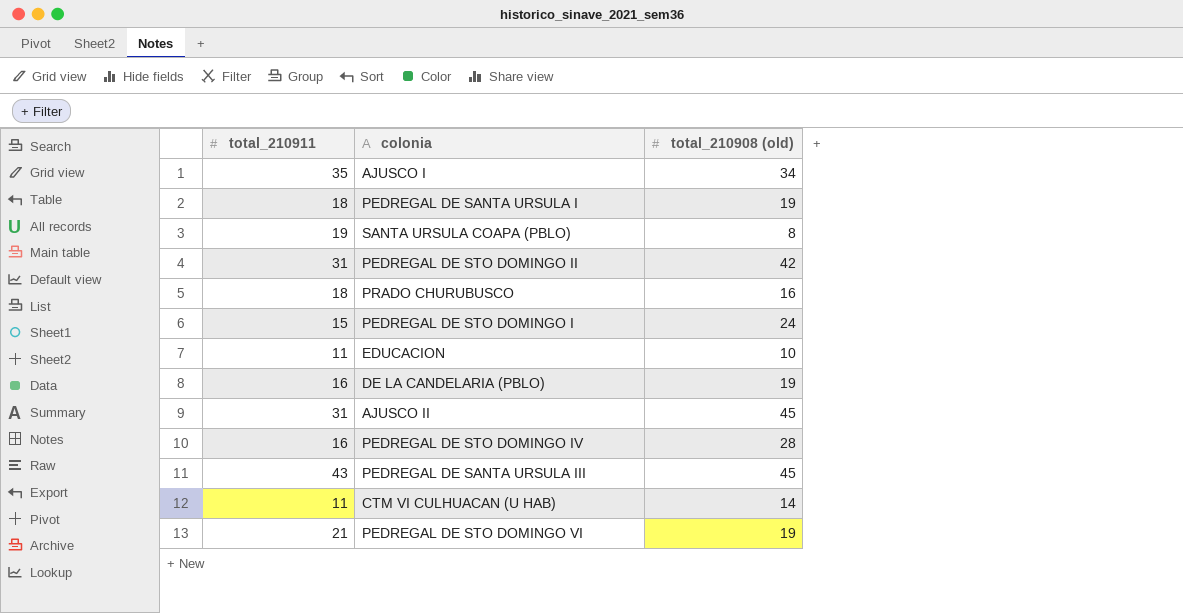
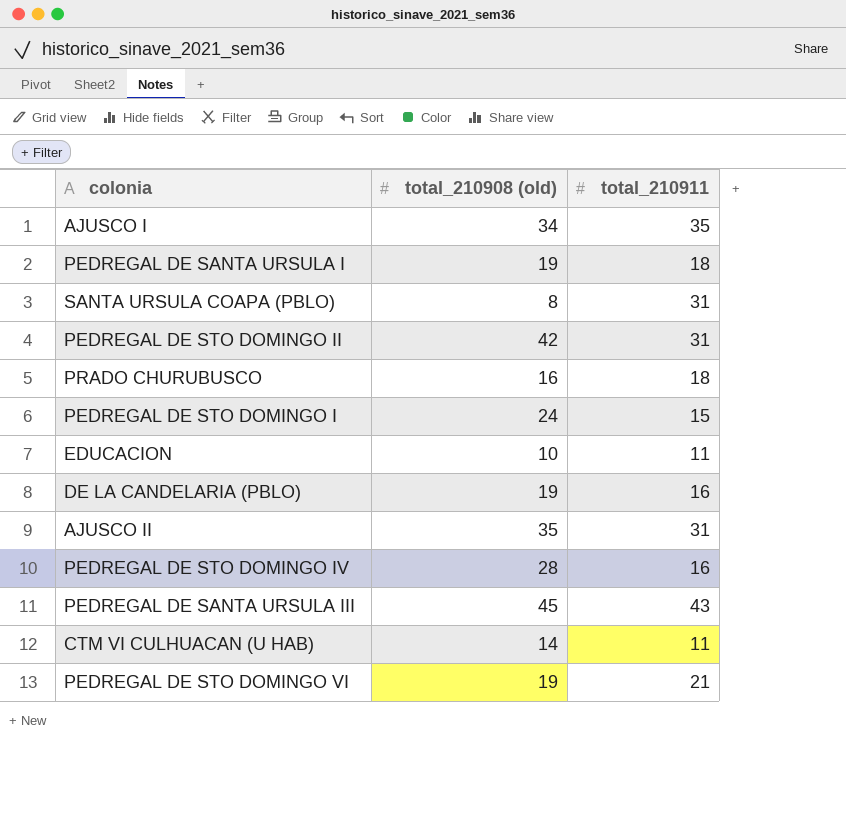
column total_210911 | position: 1 -> 3
SANTA URSULA COAPA (PBLO) | total_210911: 19 -> 31
AJUSCO II | total_210908 (old): 45 -> 35

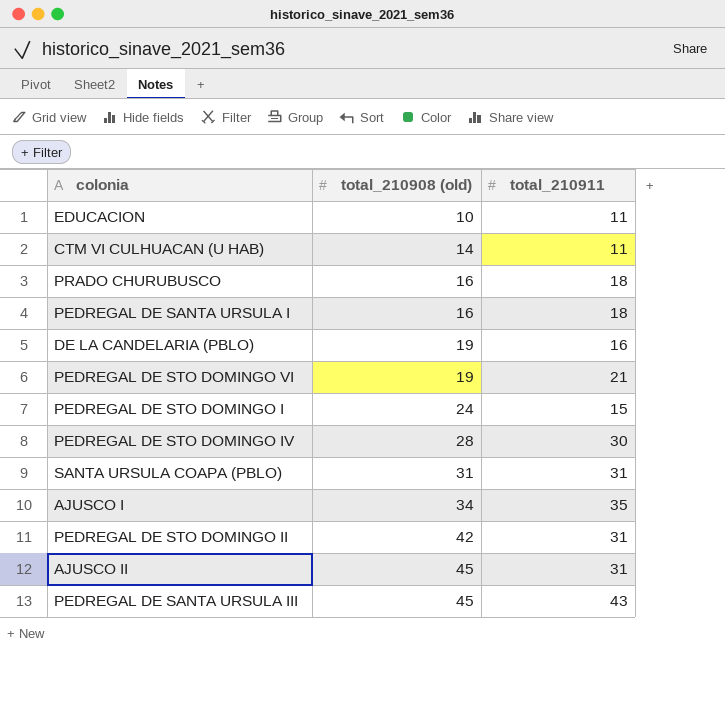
row order: none -> total_210908 (old) ascending
PEDREGAL DE SANTA URSULA I | total_210908 (old): 19 -> 16
PEDREGAL DE STO DOMINGO IV | total_210911: 16 -> 30
SANTA URSULA COAPA (PBLO) | total_210908 (old): 8 -> 31
AJUSCO II | total_210908 (old): 35 -> 45

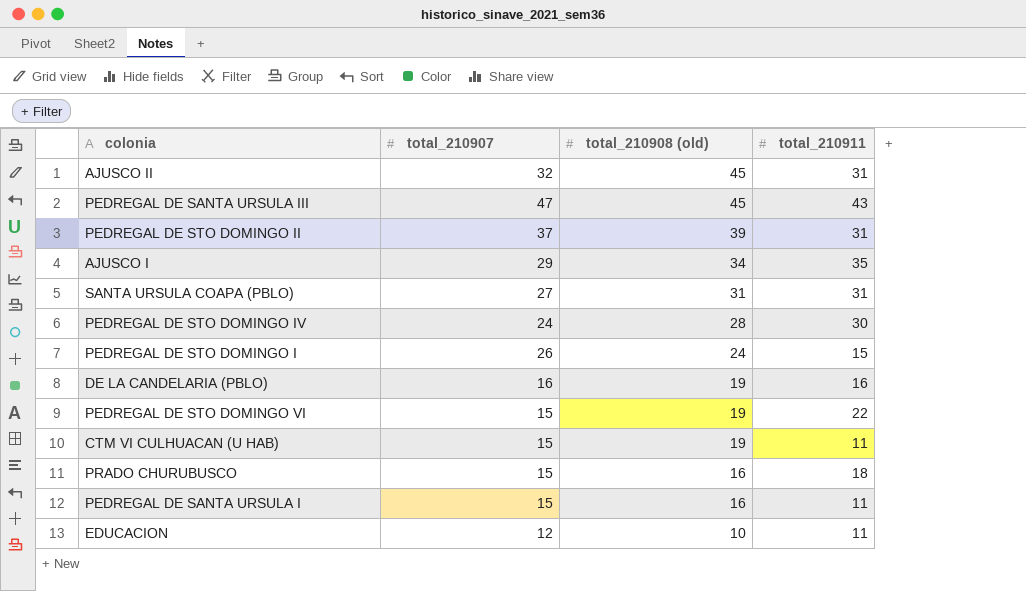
row order: total_210908 (old) ascending -> total_210908 (old) descending
column total_210907 | position: none -> 2
PEDREGAL DE STO DOMINGO II | total_210908 (old): 42 -> 39
PEDREGAL DE STO DOMINGO VI | total_210911: 21 -> 22
CTM VI CULHUACAN (U HAB) | total_210908 (old): 14 -> 19
PEDREGAL DE SANTA URSULA I | total_210911: 18 -> 11

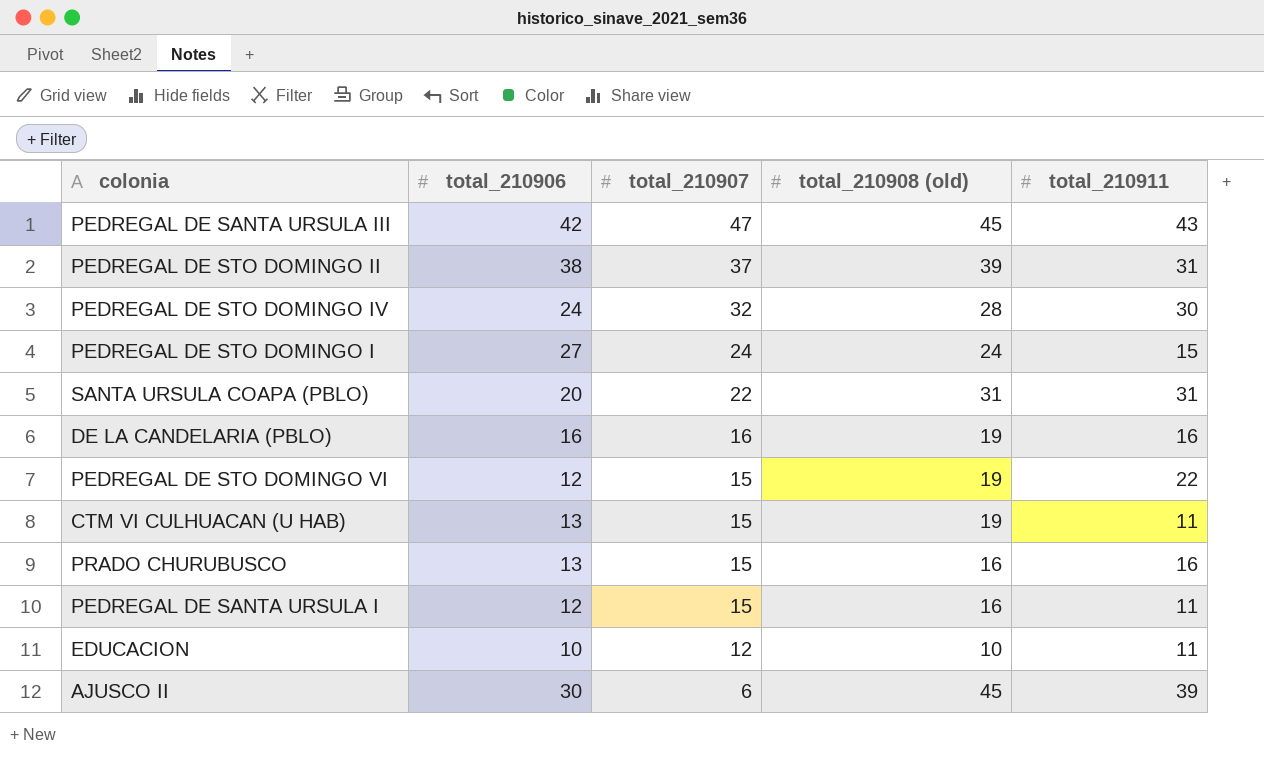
row order: total_210908 (old) descending -> total_210907 descending
column total_210906 | position: none -> 2
row AJUSCO I: 29 | 34 | 35 -> none
PEDREGAL DE STO DOMINGO IV | total_210907: 24 -> 32
PEDREGAL DE STO DOMINGO I | total_210907: 26 -> 24
SANTA URSULA COAPA (PBLO) | total_210907: 27 -> 22
PRADO CHURUBUSCO | total_210911: 18 -> 16
AJUSCO II | total_210907: 32 -> 6
AJUSCO II | total_210911: 31 -> 39

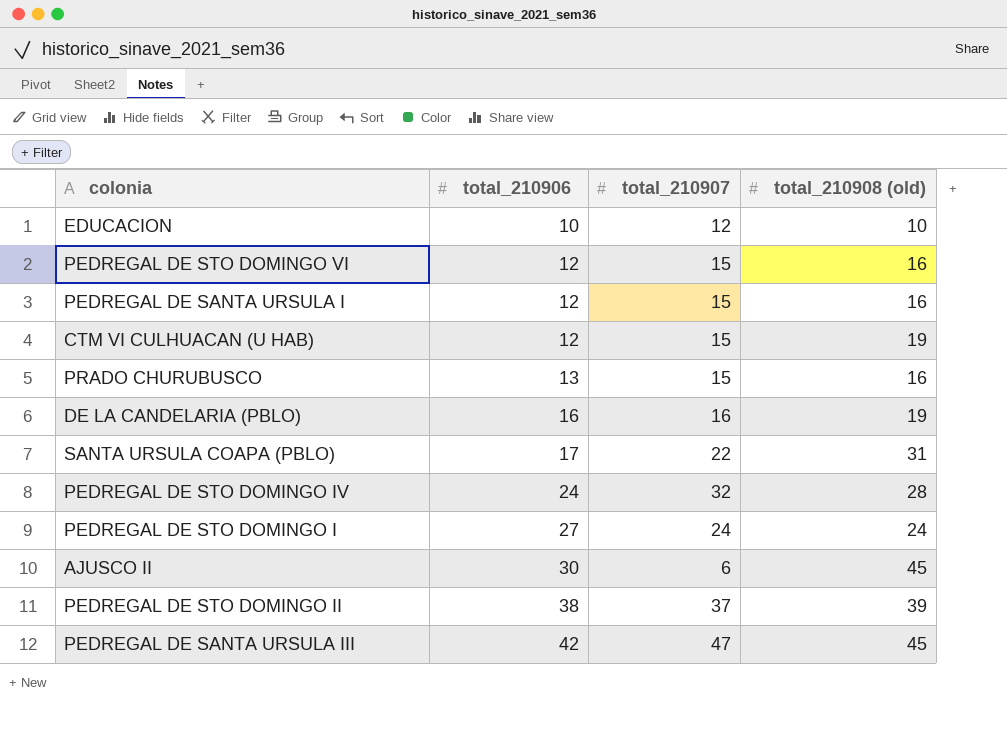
row order: total_210907 descending -> total_210906 ascending
column total_210911 | position: 5 -> none
PEDREGAL DE STO DOMINGO VI | total_210908 (old): 19 -> 16
CTM VI CULHUACAN (U HAB) | total_210906: 13 -> 12
SANTA URSULA COAPA (PBLO) | total_210906: 20 -> 17

